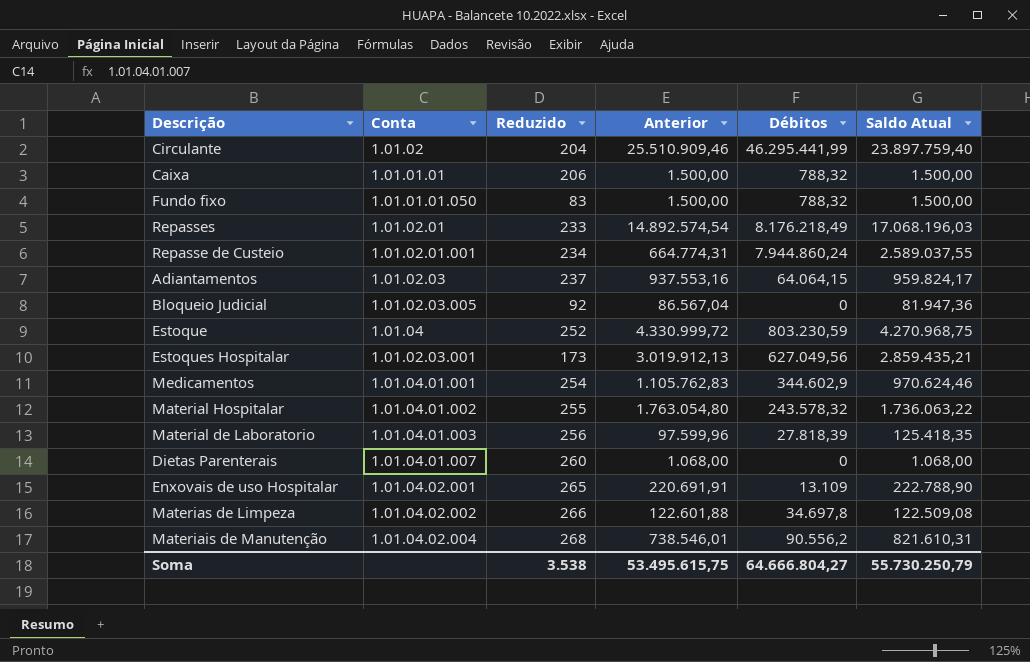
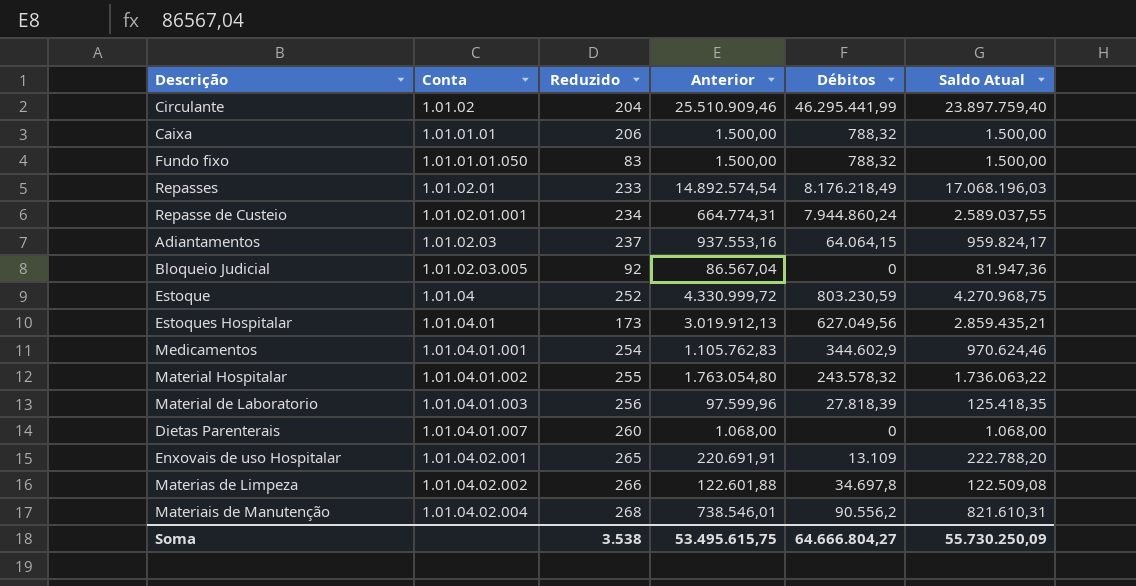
Estoques Hospitalar | Conta: 1.01.02.03.001 -> 1.01.04.01
Enxovais de uso Hospitalar | Saldo Atual: 222.788,90 -> 222.788,20
Soma | Saldo Atual: 55.730.250,79 -> 55.730.250,09

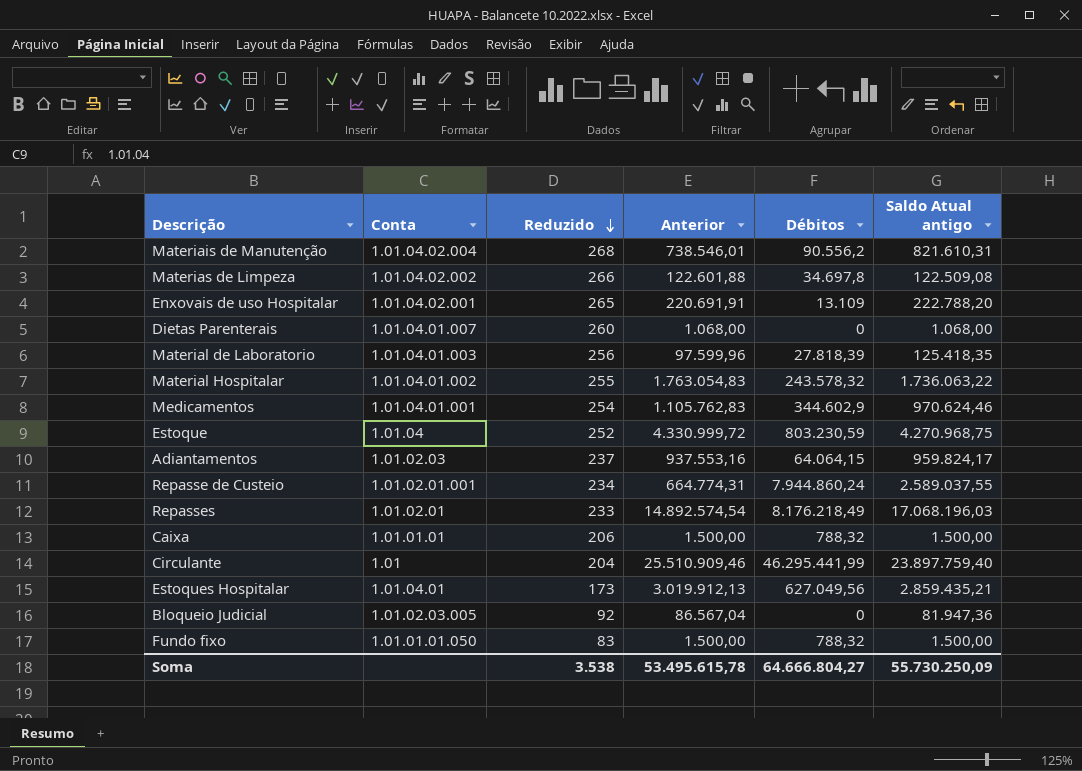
row order: none -> Reduzido descending
column name: Saldo Atual -> Saldo Atual antigo
Material Hospitalar | Anterior: 1.763.054,80 -> 1.763.054,83
Circulante | Conta: 1.01.02 -> 1.01
Soma | Anterior: 53.495.615,75 -> 53.495.615,78

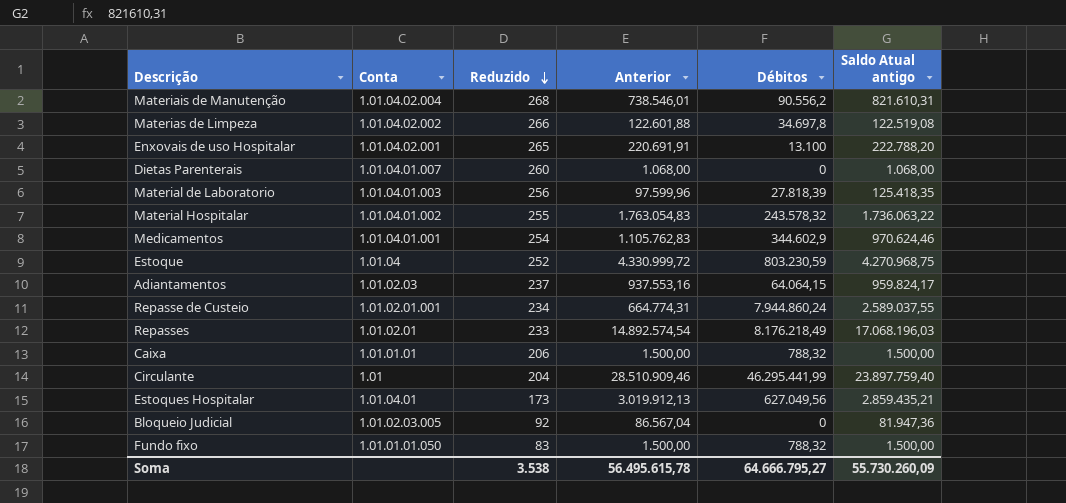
Materias de Limpeza | Saldo Atual antigo: 122.509,08 -> 122.519,08
Enxovais de uso Hospitalar | Débitos: 13.109 -> 13.100
Circulante | Anterior: 25.510.909,46 -> 28.510.909,46
Soma | Anterior: 53.495.615,78 -> 56.495.615,78
Soma | Débitos: 64.666.804,27 -> 64.666.795,27
Soma | Saldo Atual antigo: 55.730.250,09 -> 55.730.260,09

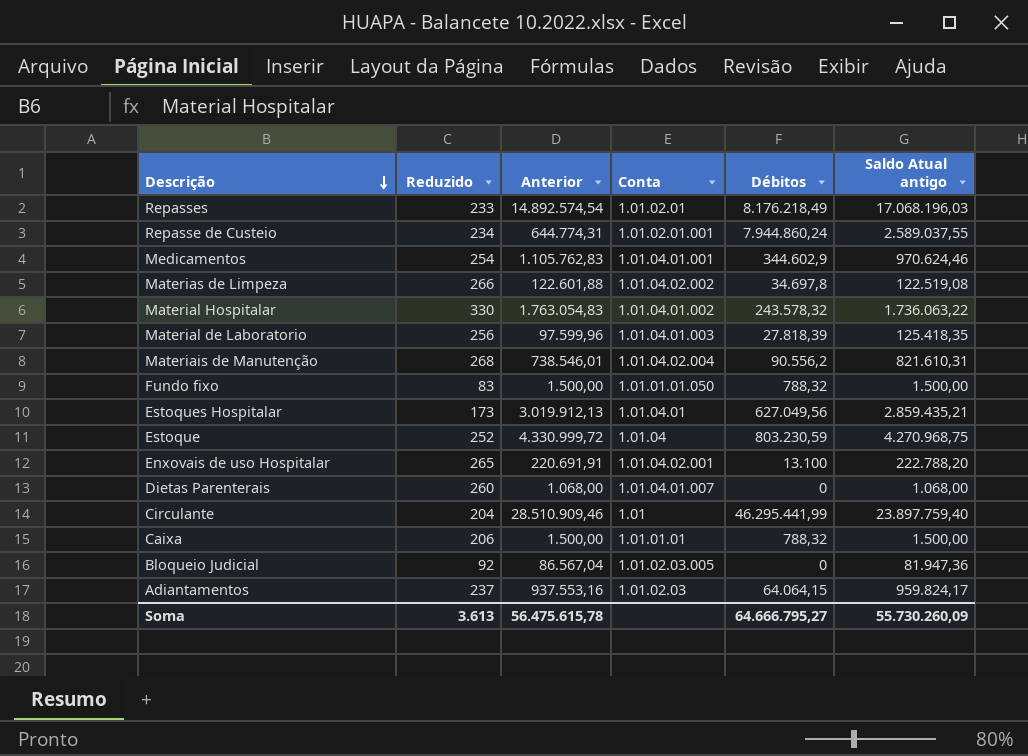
row order: Reduzido descending -> Descrição descending
column Conta | position: 2 -> 4
Repasse de Custeio | Anterior: 664.774,31 -> 644.774,31
Material Hospitalar | Reduzido: 255 -> 330
Soma | Reduzido: 3.538 -> 3.613
Soma | Anterior: 56.495.615,78 -> 56.475.615,78

